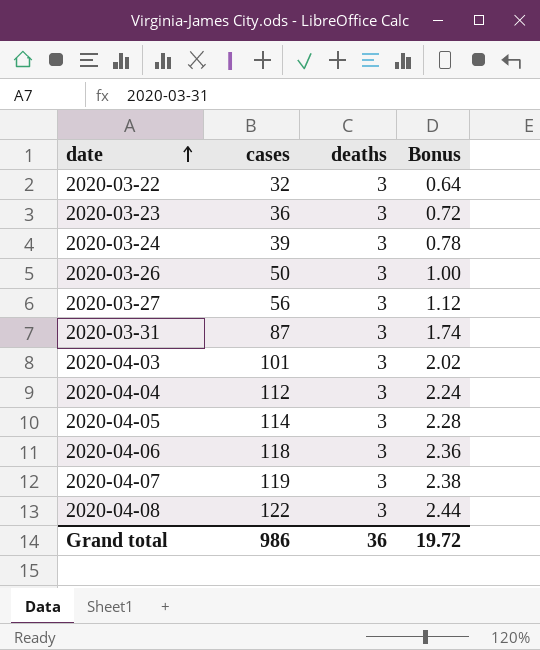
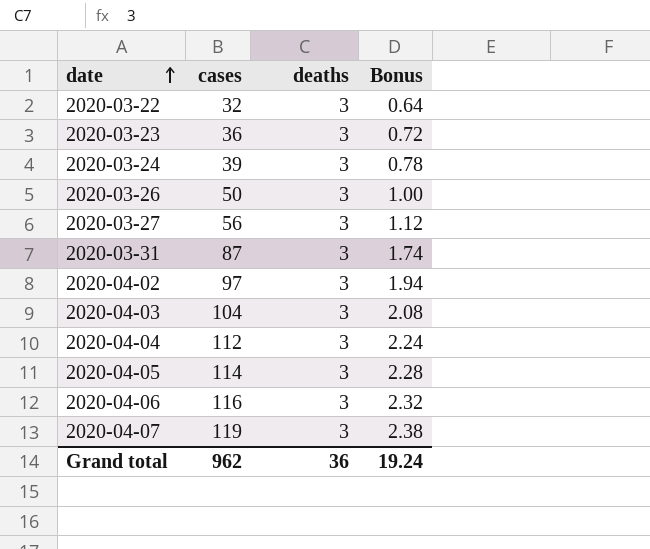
row 2020-04-08: 122 | 3 | 2.44 -> none
row 2020-04-02: none -> 97 | 3 | 1.94
2020-04-03 | cases: 101 -> 104
2020-04-03 | Bonus: 2.02 -> 2.08
2020-04-06 | cases: 118 -> 116
2020-04-06 | Bonus: 2.36 -> 2.32
Grand total | cases: 986 -> 962
Grand total | Bonus: 19.72 -> 19.24

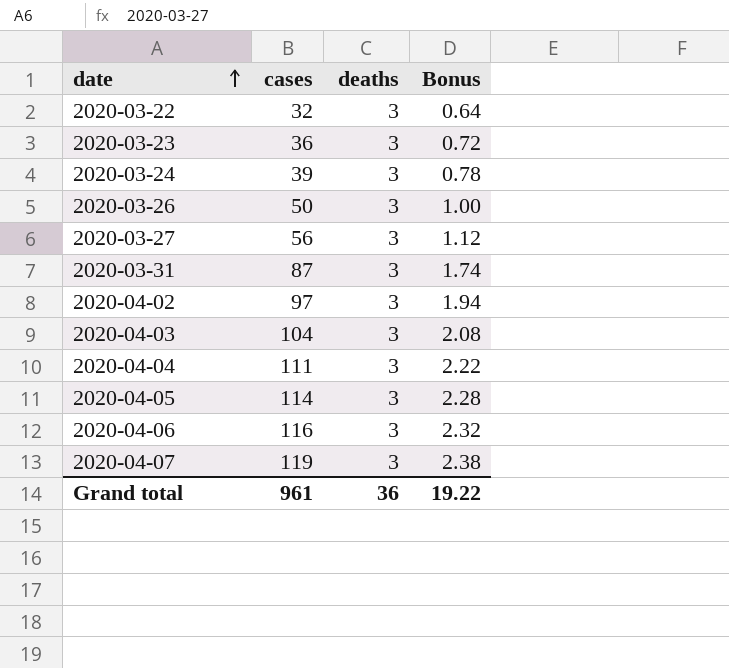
2020-04-04 | cases: 112 -> 111
2020-04-04 | Bonus: 2.24 -> 2.22
Grand total | cases: 962 -> 961
Grand total | Bonus: 19.24 -> 19.22

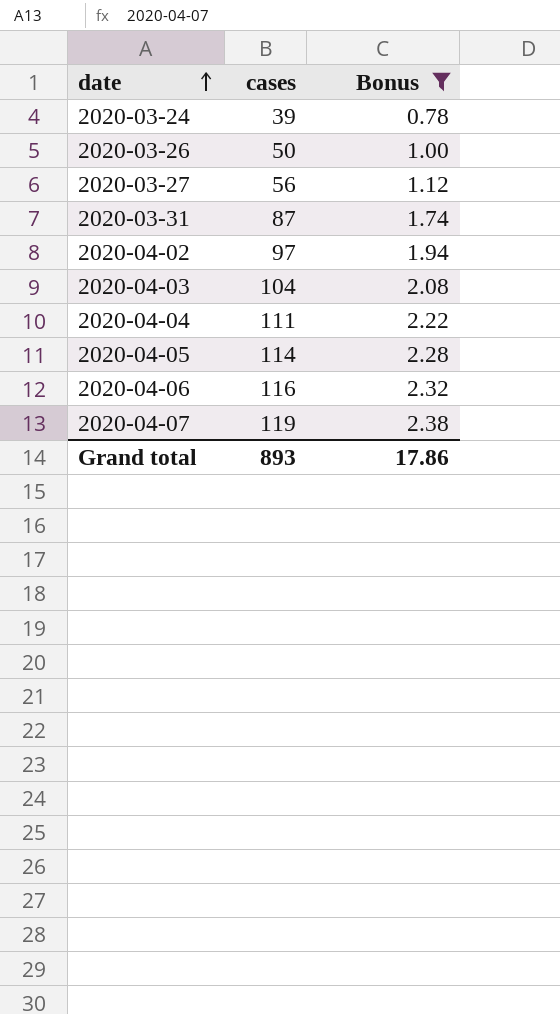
filter: none -> Bonus >= 0.78
column deaths | position: 3 -> none
Grand total | cases: 961 -> 893
Grand total | Bonus: 19.22 -> 17.86

